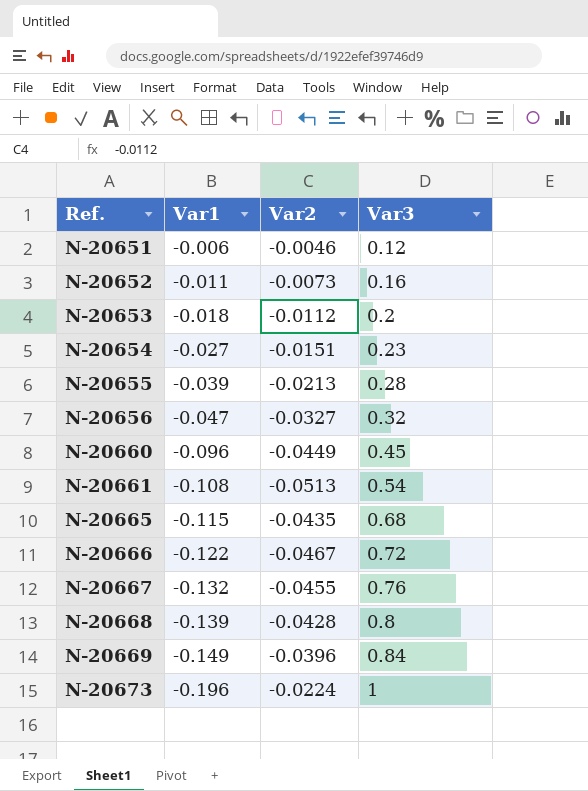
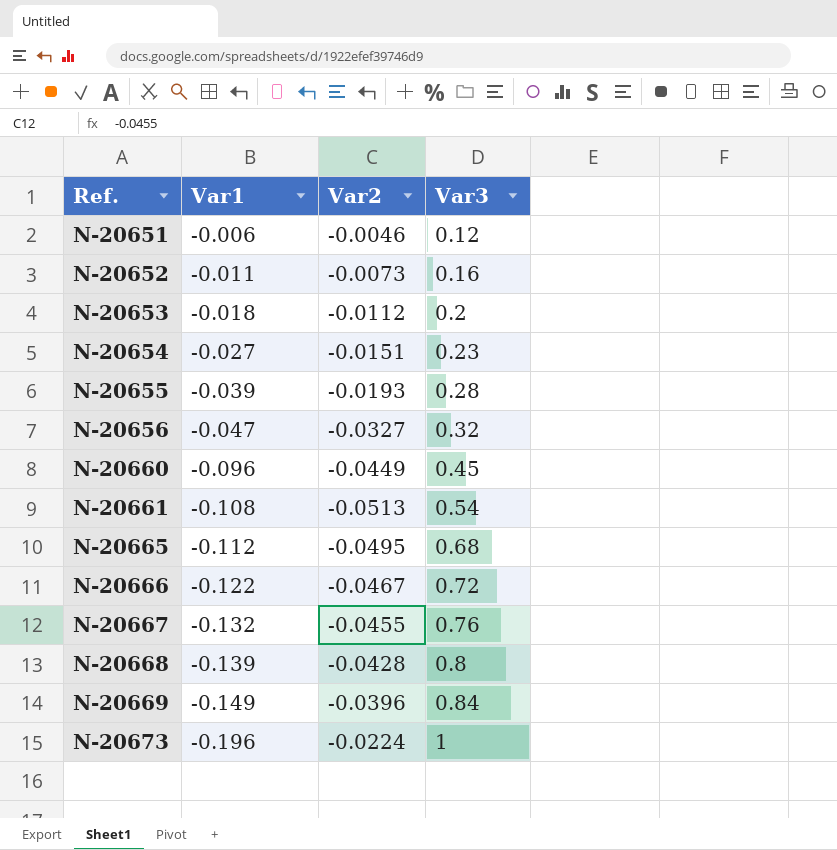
N-20655 | Var2: -0.0213 -> -0.0193
N-20665 | Var1: -0.115 -> -0.112
N-20665 | Var2: -0.0435 -> -0.0495

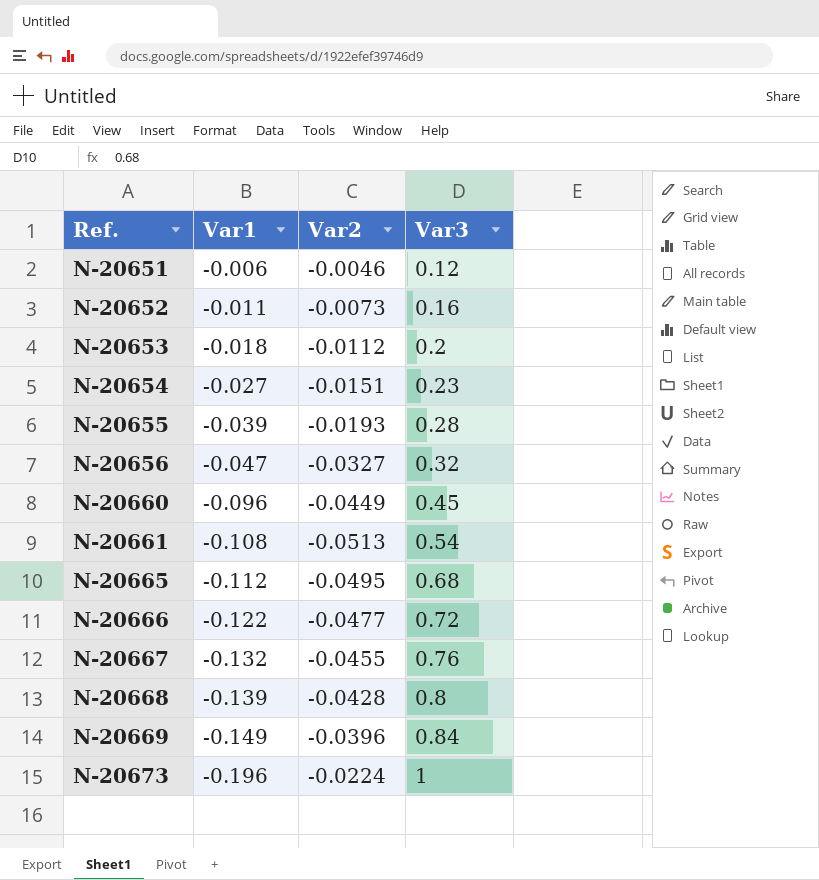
N-20666 | Var2: -0.0467 -> -0.0477

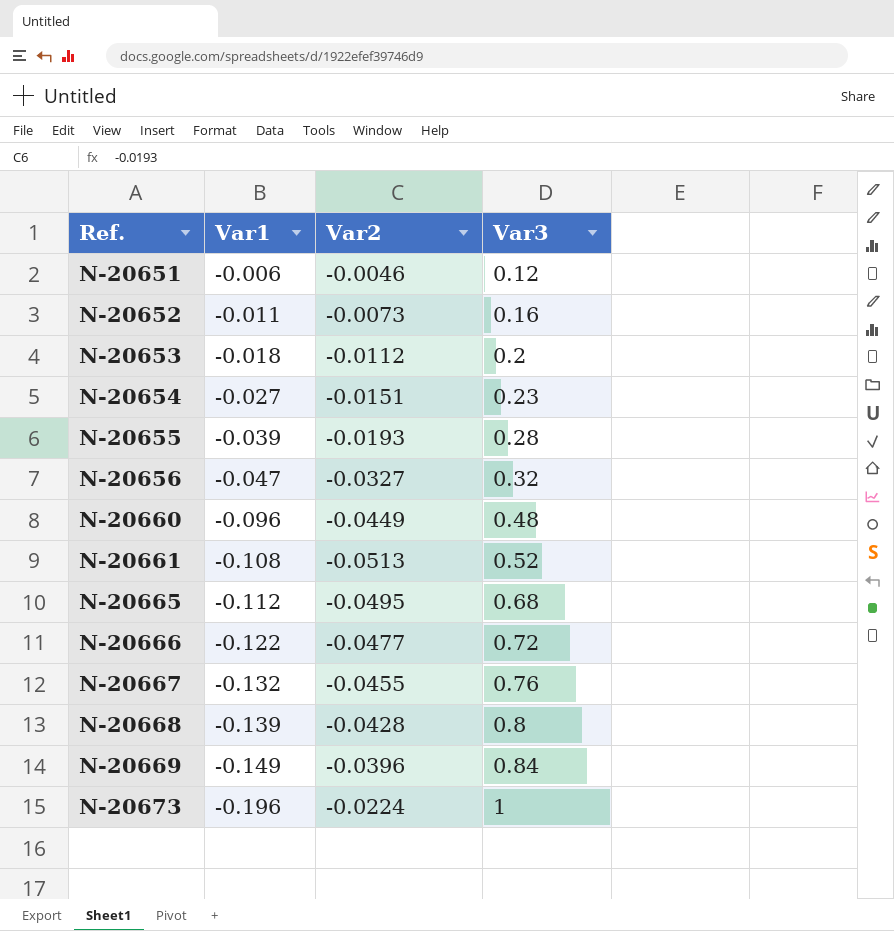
N-20660 | Var3: 0.45 -> 0.48
N-20661 | Var3: 0.54 -> 0.52

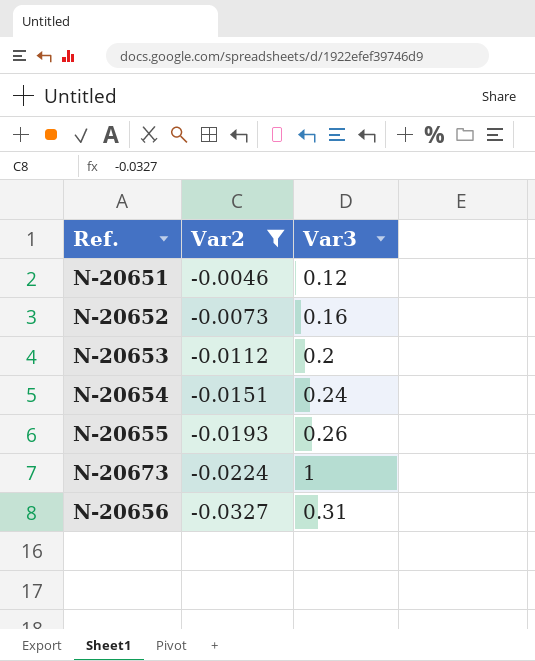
filter: none -> Var2 >= -0.0327
row order: Ref. ascending -> Var2 descending
column Var1 | position: 2 -> none
N-20654 | Var3: 0.23 -> 0.24
N-20655 | Var3: 0.28 -> 0.26
N-20656 | Var3: 0.32 -> 0.31

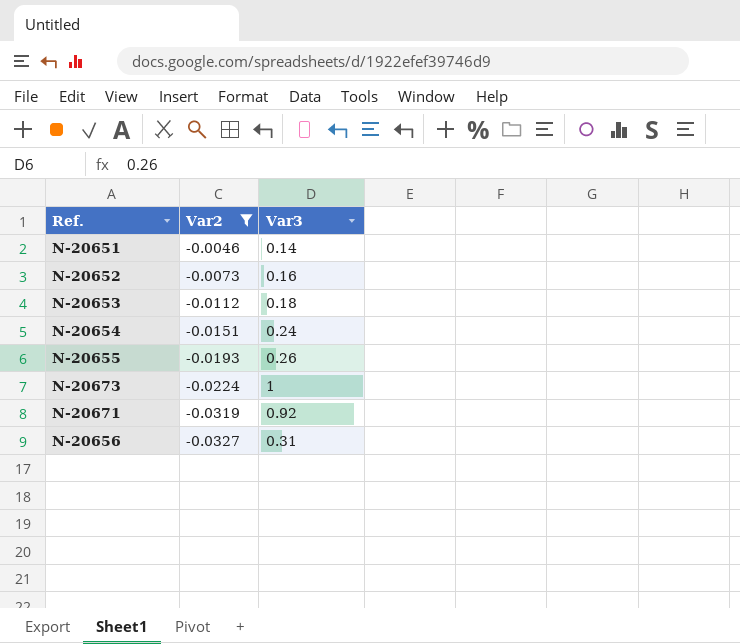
N-20651 | Var3: 0.12 -> 0.14
N-20653 | Var3: 0.2 -> 0.18
row N-20671: none -> -0.0319 | 0.92

